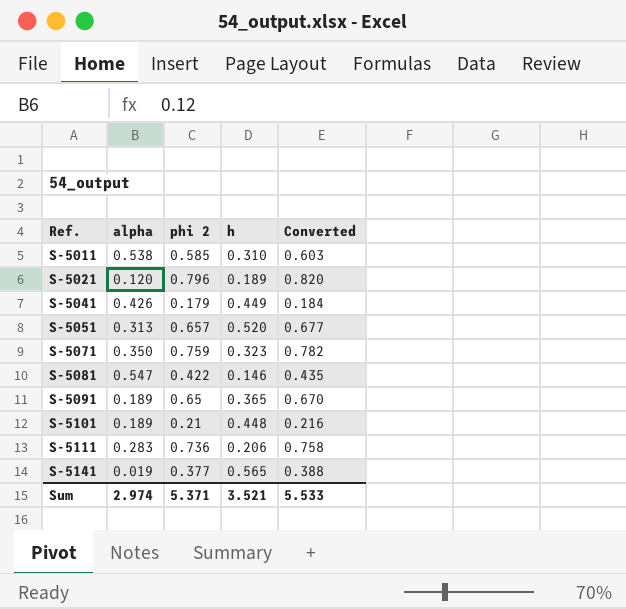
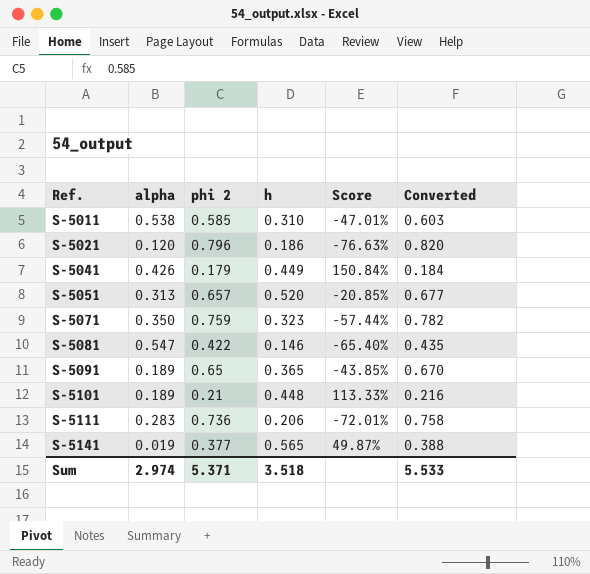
column Score | formula: none -> ([h] - [phi 2]) / [phi 2]
S-5021 | h: 0.189 -> 0.186
Sum | h: 3.521 -> 3.518

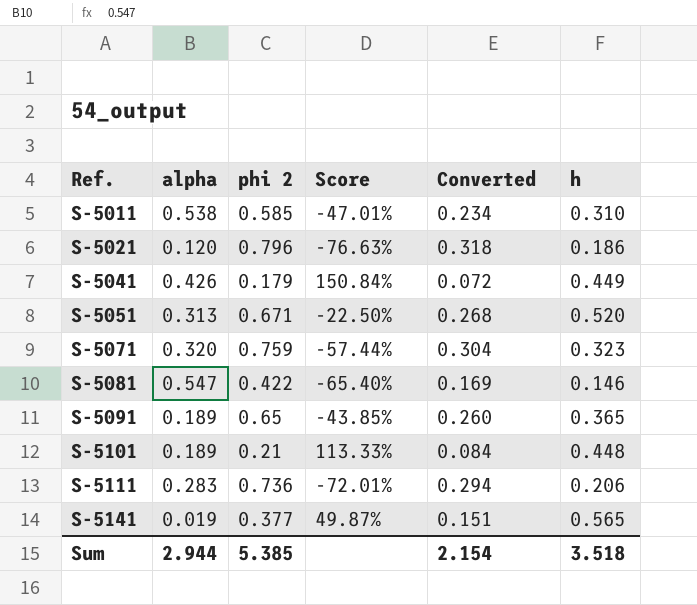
column Converted | formula: [phi 2] * 1.03 -> [phi 2] * 0.4
column h | position: 4 -> 6
S-5051 | phi 2: 0.657 -> 0.671
S-5051 | Score: -20.85% -> -22.50%
S-5071 | alpha: 0.350 -> 0.320
Sum | alpha: 2.974 -> 2.944
Sum | phi 2: 5.371 -> 5.385
Sum | Converted: 5.533 -> 2.154

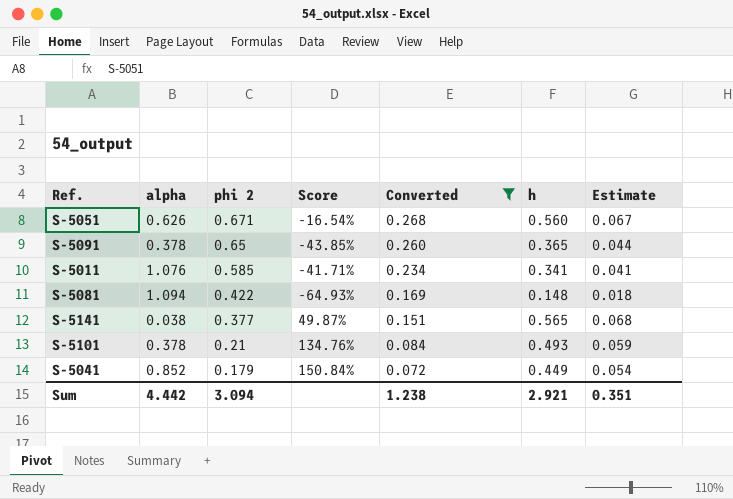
filter: none -> Converted <= 0.268
row order: Ref. ascending -> phi 2 descending
column Estimate | formula: none -> [h] * 0.12
S-5051 | alpha: 0.313 -> 0.626
S-5051 | Score: -22.50% -> -16.54%
S-5051 | h: 0.520 -> 0.560
S-5091 | alpha: 0.189 -> 0.378
S-5011 | alpha: 0.538 -> 1.076
S-5011 | Score: -47.01% -> -41.71%
S-5011 | h: 0.310 -> 0.341
S-5081 | alpha: 0.547 -> 1.094
S-5081 | Score: -65.40% -> -64.93%
S-5081 | h: 0.146 -> 0.148
S-5141 | alpha: 0.019 -> 0.038
S-5101 | alpha: 0.189 -> 0.378
S-5101 | Score: 113.33% -> 134.76%
S-5101 | h: 0.448 -> 0.493
S-5041 | alpha: 0.426 -> 0.852
Sum | alpha: 2.944 -> 4.442
Sum | phi 2: 5.385 -> 3.094
Sum | Converted: 2.154 -> 1.238
Sum | h: 3.518 -> 2.921

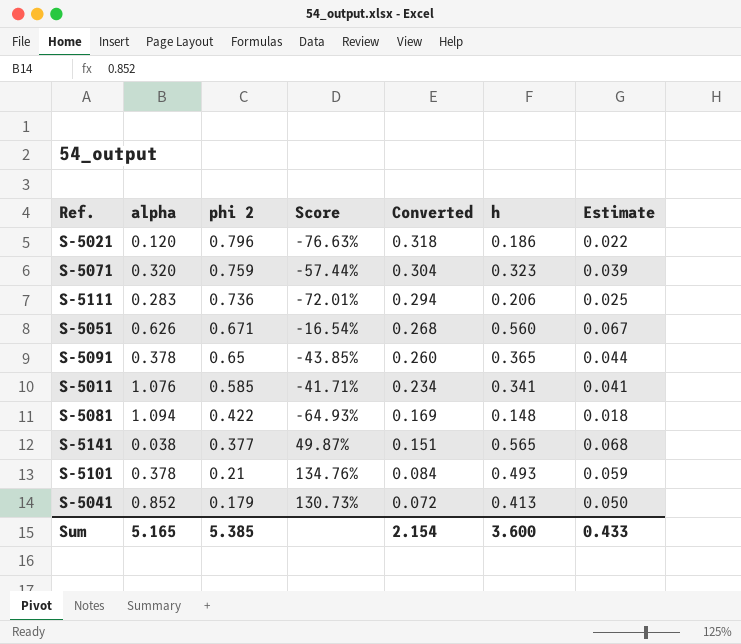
filter: Converted <= 0.268 -> none
S-5041 | Score: 150.84% -> 130.73%
S-5041 | h: 0.449 -> 0.413
S-5041 | Estimate: 0.054 -> 0.050
Sum | alpha: 4.442 -> 5.165
Sum | phi 2: 3.094 -> 5.385
Sum | Converted: 1.238 -> 2.154
Sum | h: 2.921 -> 3.600
Sum | Estimate: 0.351 -> 0.433

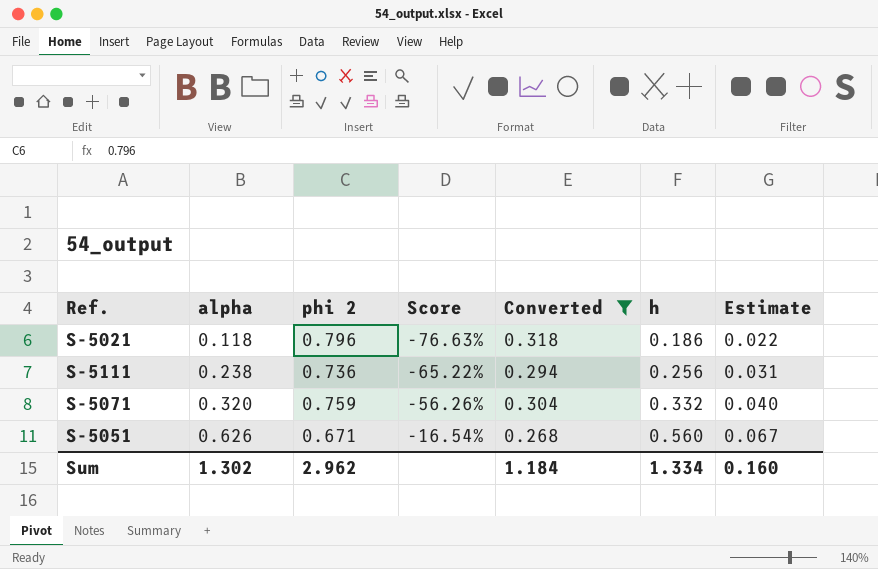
filter: none -> Converted >= 0.268
row order: phi 2 descending -> alpha ascending
S-5021 | alpha: 0.120 -> 0.118
S-5111 | alpha: 0.283 -> 0.238
S-5111 | Score: -72.01% -> -65.22%
S-5111 | h: 0.206 -> 0.256
S-5111 | Estimate: 0.025 -> 0.031
S-5071 | Score: -57.44% -> -56.26%
S-5071 | h: 0.323 -> 0.332
S-5071 | Estimate: 0.039 -> 0.040
Sum | alpha: 5.165 -> 1.302
Sum | phi 2: 5.385 -> 2.962
Sum | Converted: 2.154 -> 1.184
Sum | h: 3.600 -> 1.334
Sum | Estimate: 0.433 -> 0.160

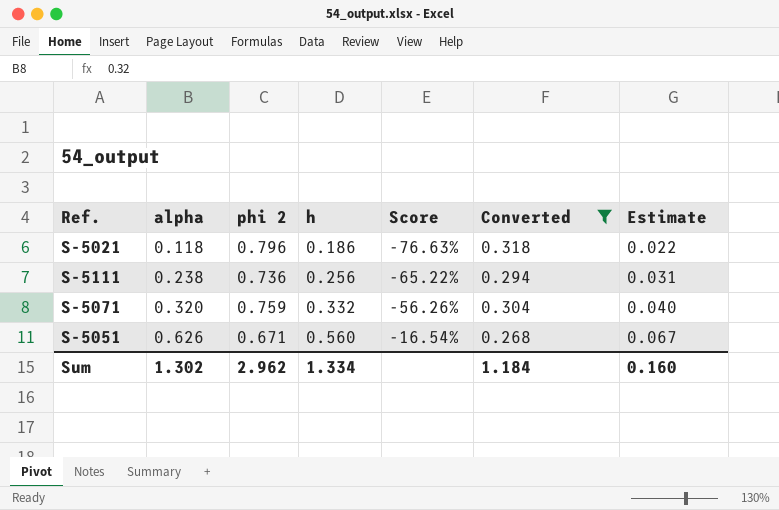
column h | position: 6 -> 4

